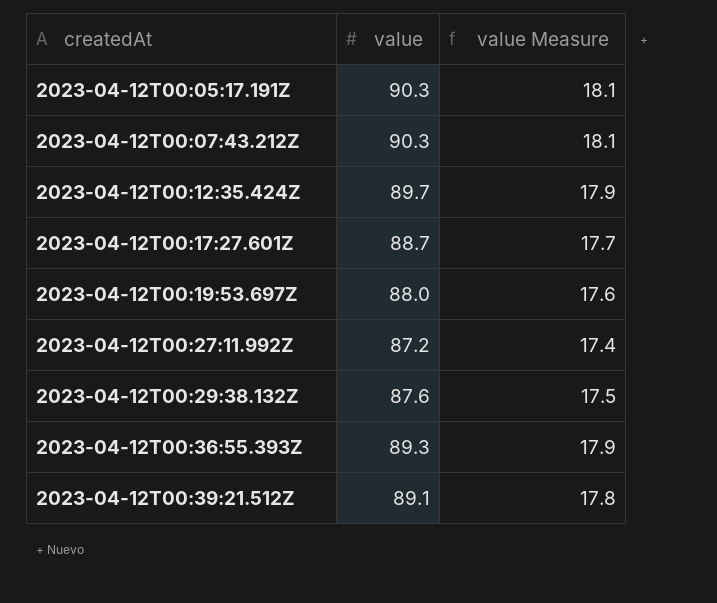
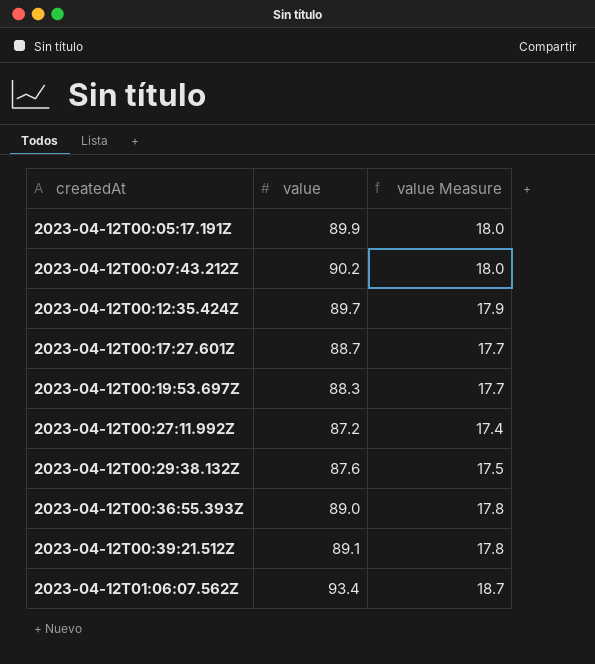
2023-04-12T00:05:17.191Z | value: 90.3 -> 89.9
2023-04-12T00:05:17.191Z | value Measure: 18.1 -> 18.0
2023-04-12T00:07:43.212Z | value: 90.3 -> 90.2
2023-04-12T00:07:43.212Z | value Measure: 18.1 -> 18.0
2023-04-12T00:19:53.697Z | value: 88.0 -> 88.3
2023-04-12T00:19:53.697Z | value Measure: 17.6 -> 17.7
2023-04-12T00:36:55.393Z | value: 89.3 -> 89.0
2023-04-12T00:36:55.393Z | value Measure: 17.9 -> 17.8
row 2023-04-12T01:06:07.562Z: none -> 93.4 | 18.7

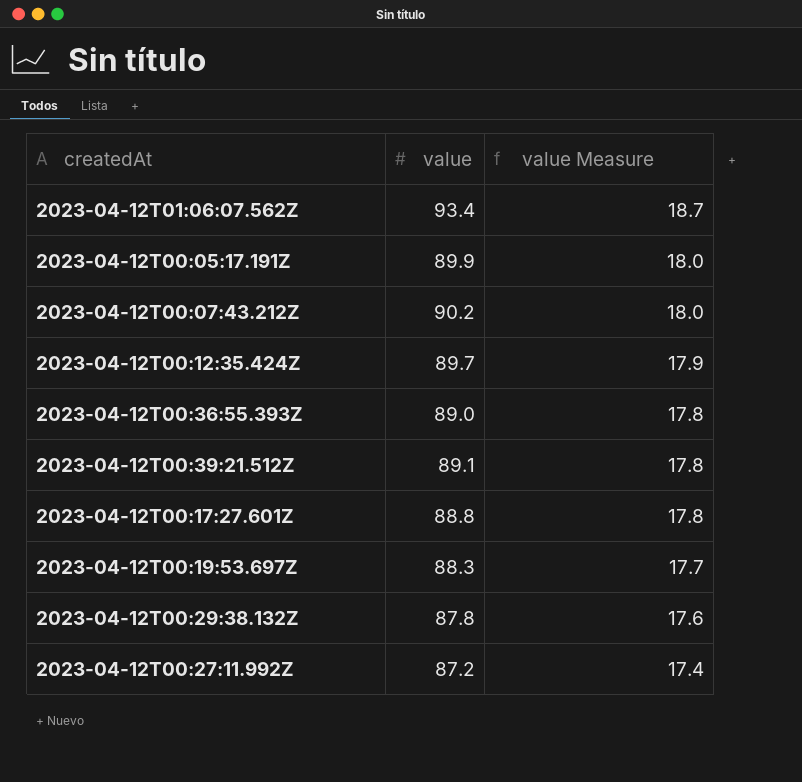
row order: createdAt ascending -> value Measure descending
2023-04-12T00:17:27.601Z | value: 88.7 -> 88.8
2023-04-12T00:17:27.601Z | value Measure: 17.7 -> 17.8
2023-04-12T00:29:38.132Z | value: 87.6 -> 87.8
2023-04-12T00:29:38.132Z | value Measure: 17.5 -> 17.6

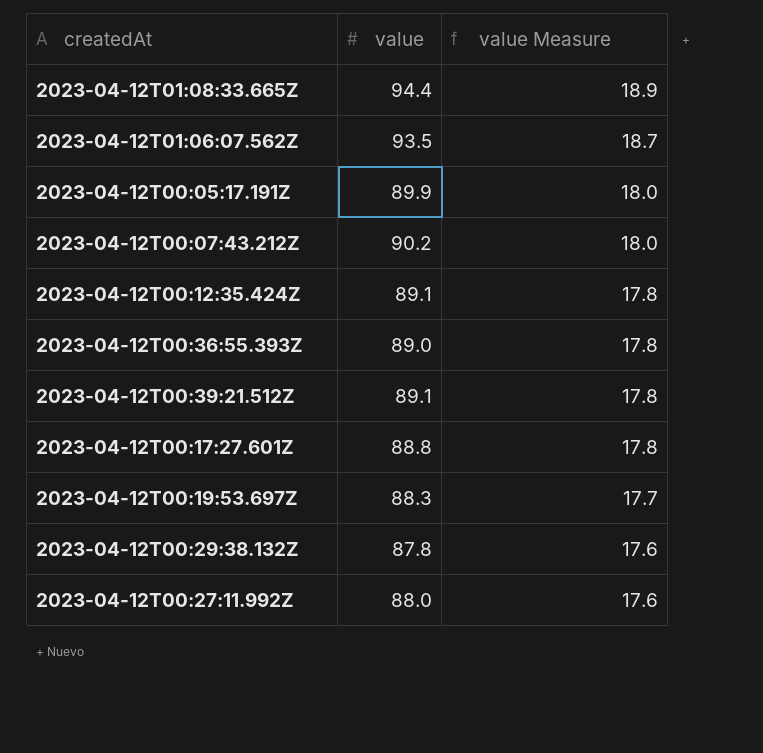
row 2023-04-12T01:08:33.665Z: none -> 94.4 | 18.9
2023-04-12T01:06:07.562Z | value: 93.4 -> 93.5
2023-04-12T00:12:35.424Z | value: 89.7 -> 89.1
2023-04-12T00:12:35.424Z | value Measure: 17.9 -> 17.8
2023-04-12T00:27:11.992Z | value: 87.2 -> 88.0
2023-04-12T00:27:11.992Z | value Measure: 17.4 -> 17.6

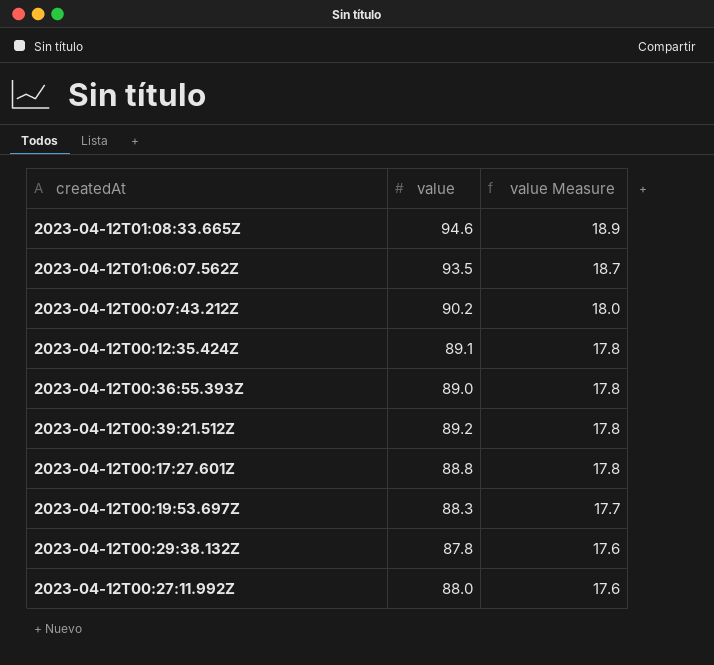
row 2023-04-12T00:05:17.191Z: 89.9 | 18.0 -> none
2023-04-12T01:08:33.665Z | value: 94.4 -> 94.6
2023-04-12T00:39:21.512Z | value: 89.1 -> 89.2

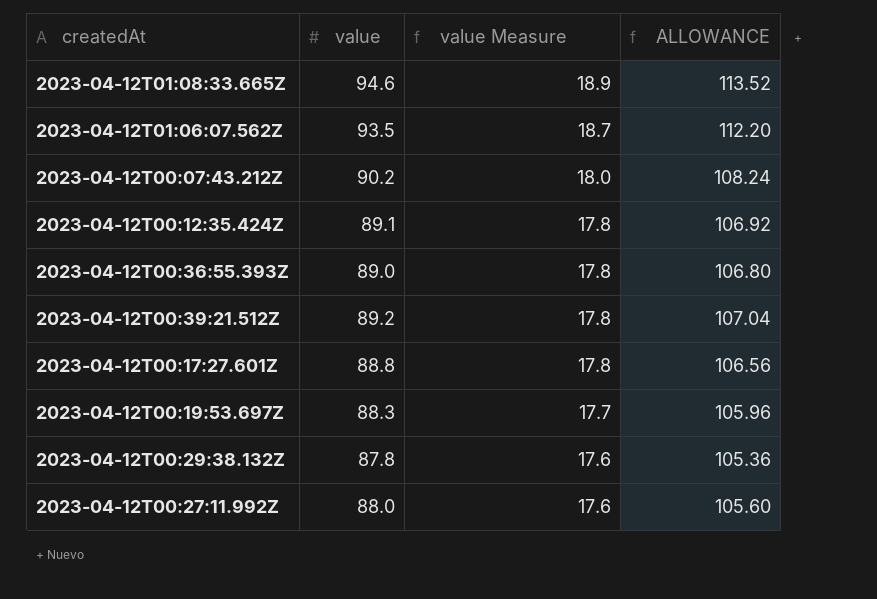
column ALLOWANCE | formula: none -> [value] * 1.2

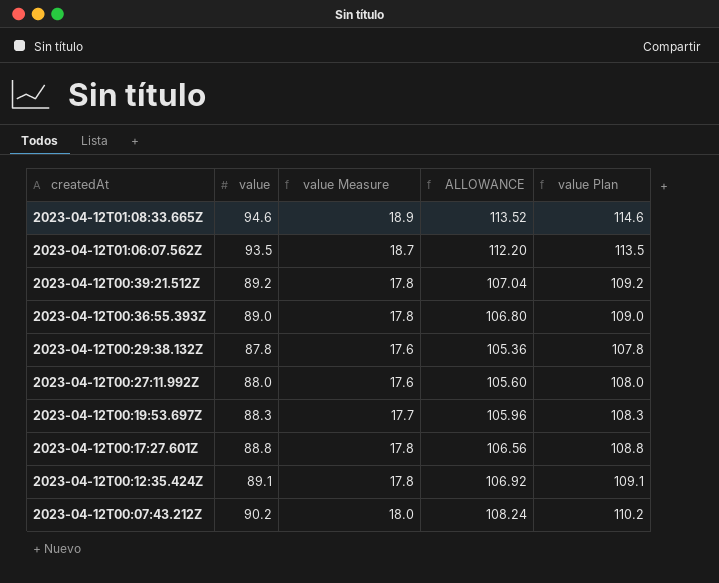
row order: value Measure descending -> createdAt descending
column value Plan | formula: none -> [value] + 20

